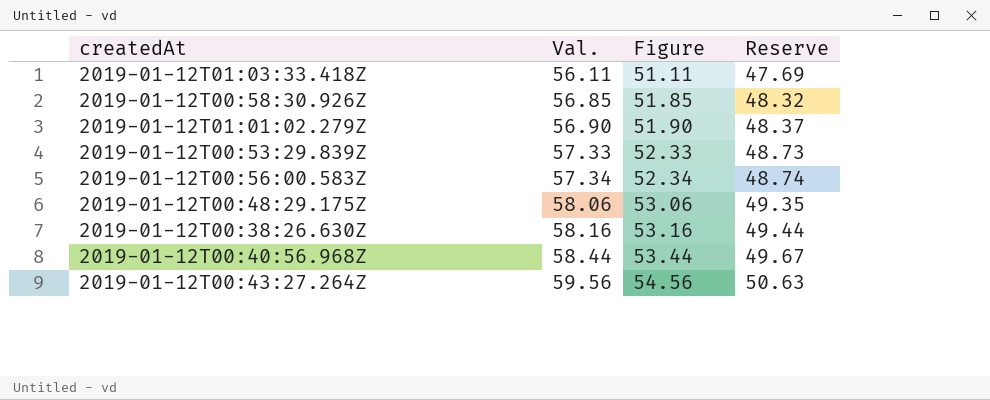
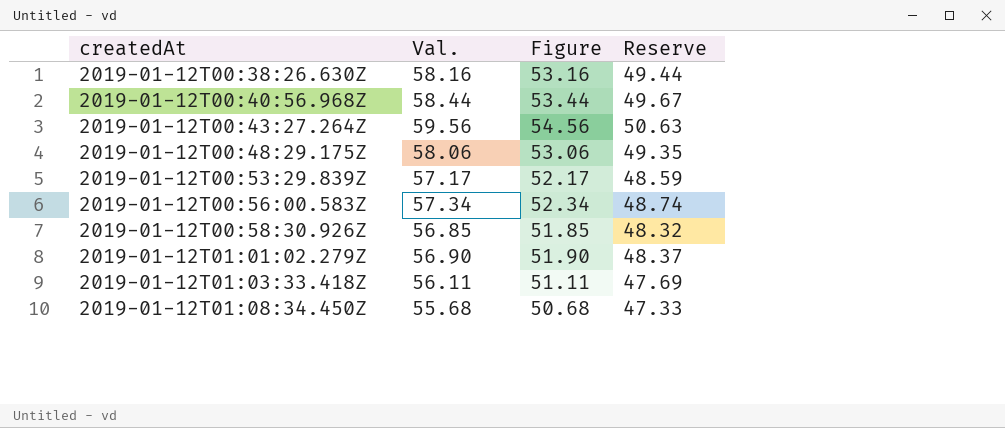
row order: Val. ascending -> createdAt ascending
2019-01-12T00:53:29.839Z | Val.: 57.33 -> 57.17
2019-01-12T00:53:29.839Z | Figure: 52.33 -> 52.17
2019-01-12T00:53:29.839Z | Reserve: 48.73 -> 48.59
row 2019-01-12T01:08:34.450Z: none -> 55.68 | 50.68 | 47.33

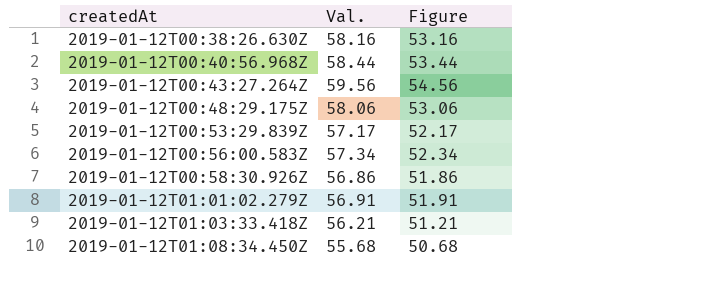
column Reserve | formula: [Val.] * 0.85 -> none
2019-01-12T00:58:30.926Z | Val.: 56.85 -> 56.86
2019-01-12T00:58:30.926Z | Figure: 51.85 -> 51.86
2019-01-12T01:01:02.279Z | Val.: 56.90 -> 56.91
2019-01-12T01:01:02.279Z | Figure: 51.90 -> 51.91
2019-01-12T01:03:33.418Z | Val.: 56.11 -> 56.21
2019-01-12T01:03:33.418Z | Figure: 51.11 -> 51.21

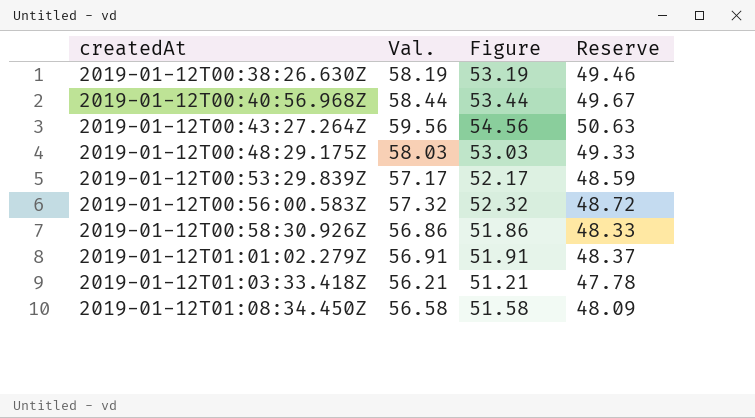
column Reserve | formula: none -> [Val.] * 0.85
2019-01-12T00:38:26.630Z | Val.: 58.16 -> 58.19
2019-01-12T00:38:26.630Z | Figure: 53.16 -> 53.19
2019-01-12T00:48:29.175Z | Val.: 58.06 -> 58.03
2019-01-12T00:48:29.175Z | Figure: 53.06 -> 53.03
2019-01-12T00:56:00.583Z | Val.: 57.34 -> 57.32
2019-01-12T00:56:00.583Z | Figure: 52.34 -> 52.32
2019-01-12T01:08:34.450Z | Val.: 55.68 -> 56.58
2019-01-12T01:08:34.450Z | Figure: 50.68 -> 51.58

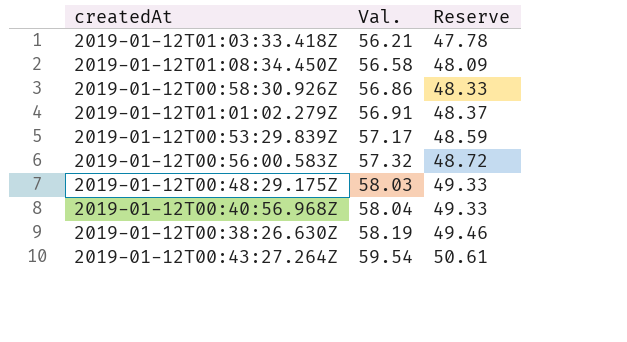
row order: createdAt ascending -> Val. ascending
column Figure | formula: [Val.] - 5 -> none
2019-01-12T00:40:56.968Z | Val.: 58.44 -> 58.04
2019-01-12T00:40:56.968Z | Reserve: 49.67 -> 49.33
2019-01-12T00:43:27.264Z | Val.: 59.56 -> 59.54
2019-01-12T00:43:27.264Z | Reserve: 50.63 -> 50.61

